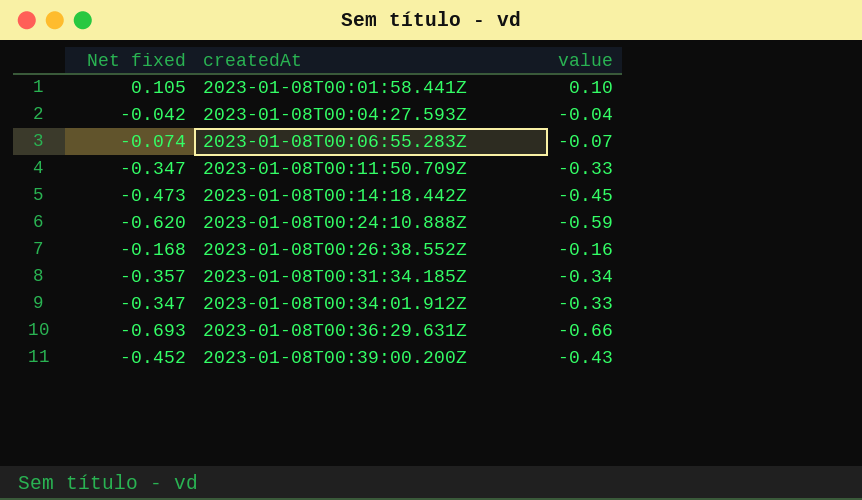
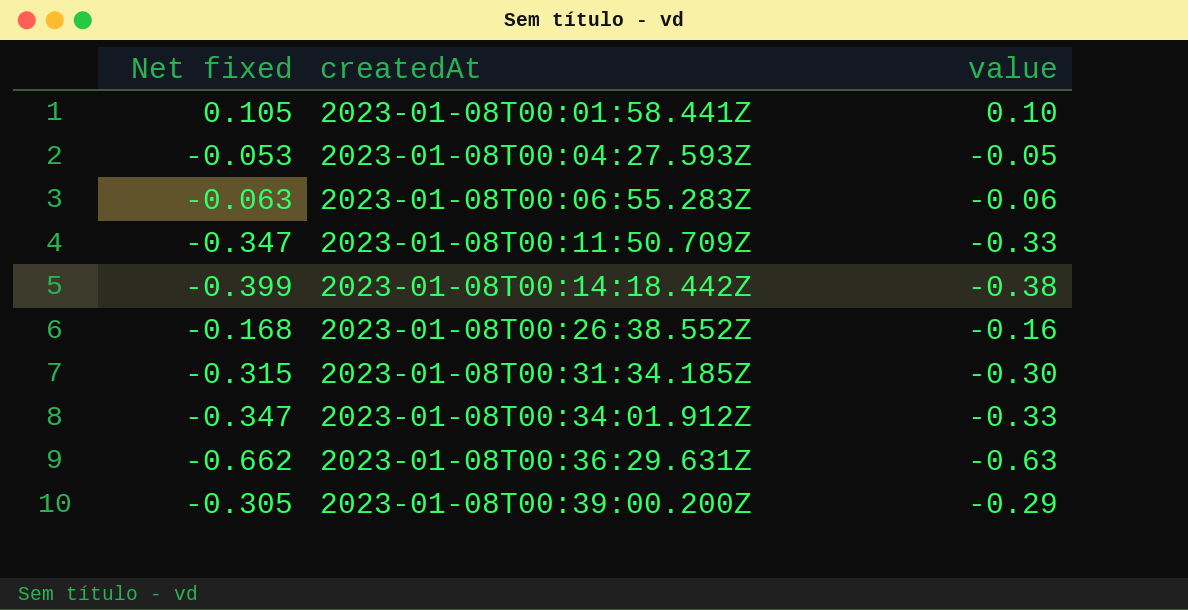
row 2023-01-08T00:24:10.888Z: -0.620 | -0.59 -> none
2023-01-08T00:04:27.593Z | Net fixed: -0.042 -> -0.053
2023-01-08T00:04:27.593Z | value: -0.04 -> -0.05
2023-01-08T00:06:55.283Z | Net fixed: -0.074 -> -0.063
2023-01-08T00:06:55.283Z | value: -0.07 -> -0.06
2023-01-08T00:14:18.442Z | Net fixed: -0.473 -> -0.399
2023-01-08T00:14:18.442Z | value: -0.45 -> -0.38
2023-01-08T00:31:34.185Z | Net fixed: -0.357 -> -0.315
2023-01-08T00:31:34.185Z | value: -0.34 -> -0.30
2023-01-08T00:36:29.631Z | Net fixed: -0.693 -> -0.662
2023-01-08T00:36:29.631Z | value: -0.66 -> -0.63
2023-01-08T00:39:00.200Z | Net fixed: -0.452 -> -0.305
2023-01-08T00:39:00.200Z | value: -0.43 -> -0.29

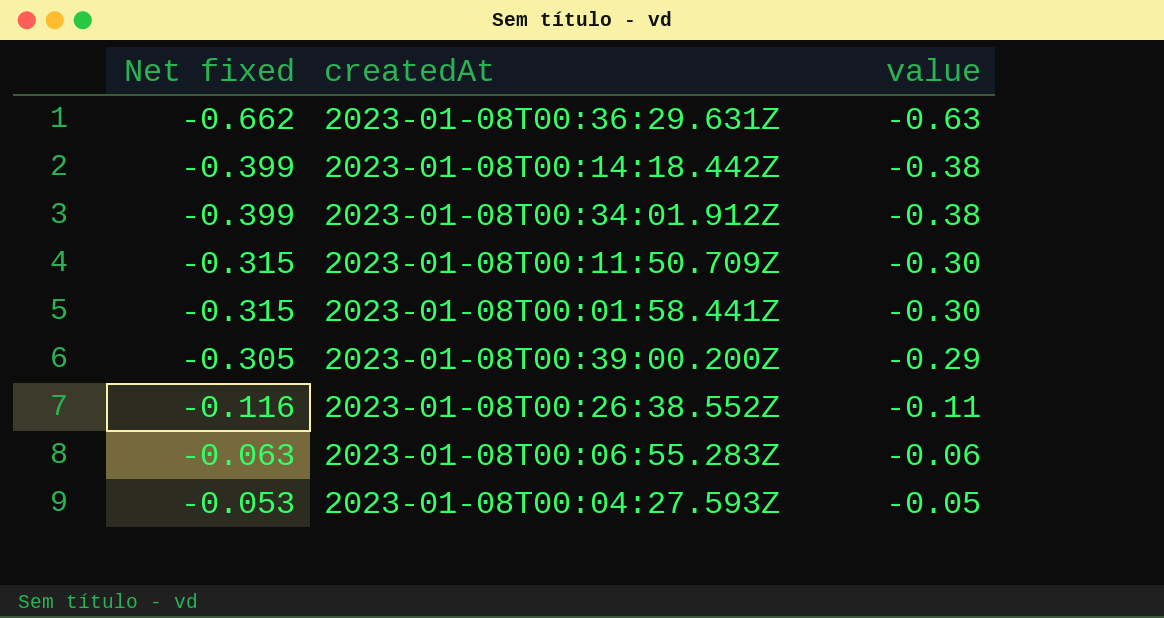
row order: createdAt ascending -> Net fixed ascending
row 2023-01-08T00:31:34.185Z: -0.315 | -0.30 -> none
2023-01-08T00:34:01.912Z | Net fixed: -0.347 -> -0.399
2023-01-08T00:34:01.912Z | value: -0.33 -> -0.38
2023-01-08T00:11:50.709Z | Net fixed: -0.347 -> -0.315
2023-01-08T00:11:50.709Z | value: -0.33 -> -0.30
2023-01-08T00:01:58.441Z | Net fixed: 0.105 -> -0.315
2023-01-08T00:01:58.441Z | value: 0.10 -> -0.30
2023-01-08T00:26:38.552Z | Net fixed: -0.168 -> -0.116
2023-01-08T00:26:38.552Z | value: -0.16 -> -0.11

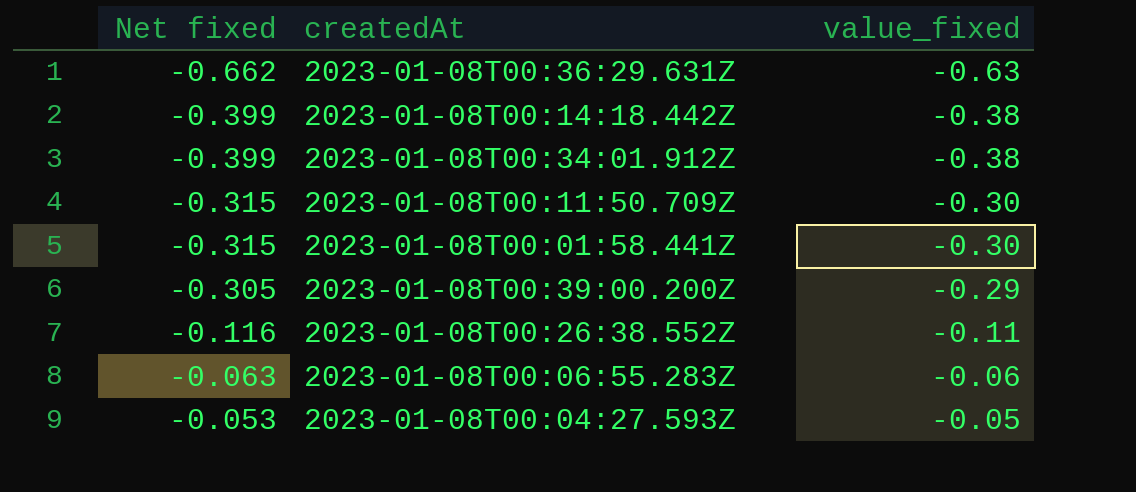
column name: value -> value_fixed

